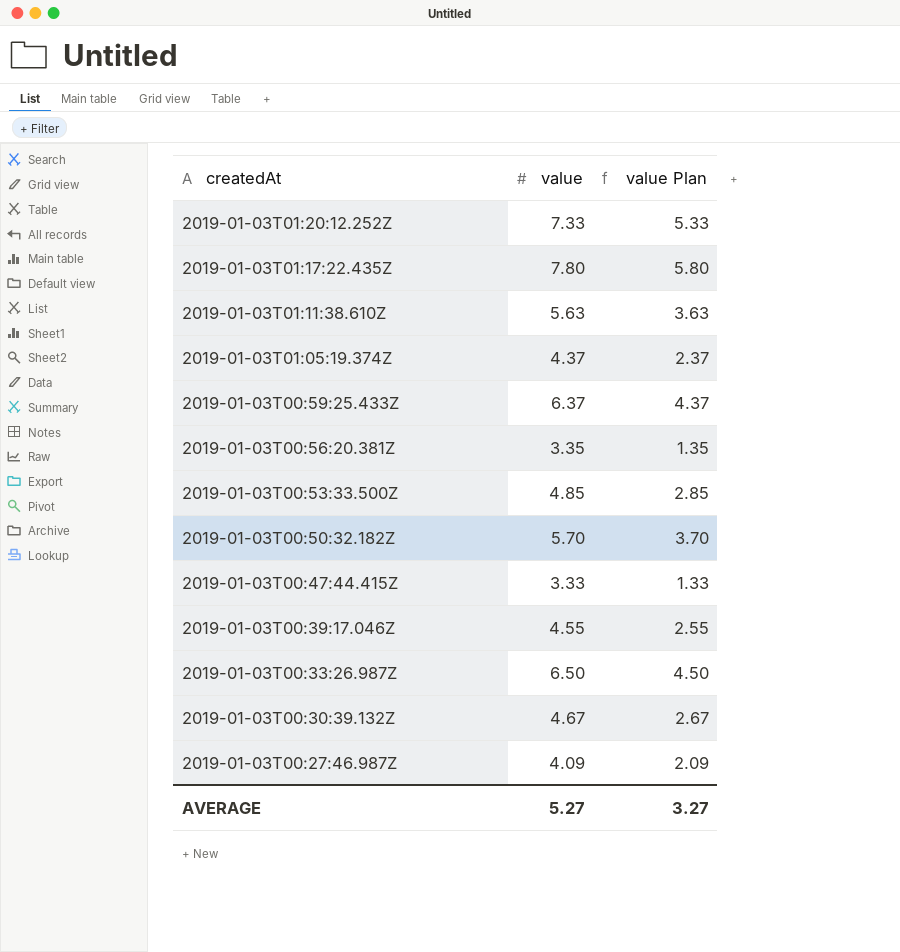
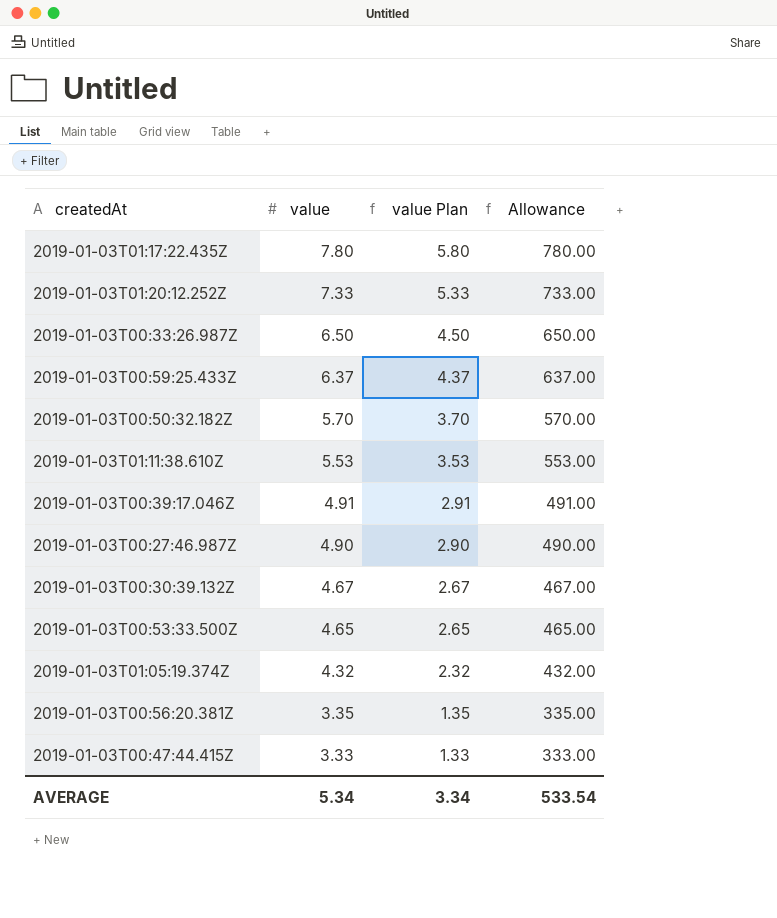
row order: createdAt descending -> value descending
column Allowance | formula: none -> [value] * 100
2019-01-03T01:11:38.610Z | value: 5.63 -> 5.53
2019-01-03T01:11:38.610Z | value Plan: 3.63 -> 3.53
2019-01-03T00:39:17.046Z | value: 4.55 -> 4.91
2019-01-03T00:39:17.046Z | value Plan: 2.55 -> 2.91
2019-01-03T00:27:46.987Z | value: 4.09 -> 4.90
2019-01-03T00:27:46.987Z | value Plan: 2.09 -> 2.90
2019-01-03T00:53:33.500Z | value: 4.85 -> 4.65
2019-01-03T00:53:33.500Z | value Plan: 2.85 -> 2.65
2019-01-03T01:05:19.374Z | value: 4.37 -> 4.32
2019-01-03T01:05:19.374Z | value Plan: 2.37 -> 2.32
AVERAGE | value: 5.27 -> 5.34
AVERAGE | value Plan: 3.27 -> 3.34

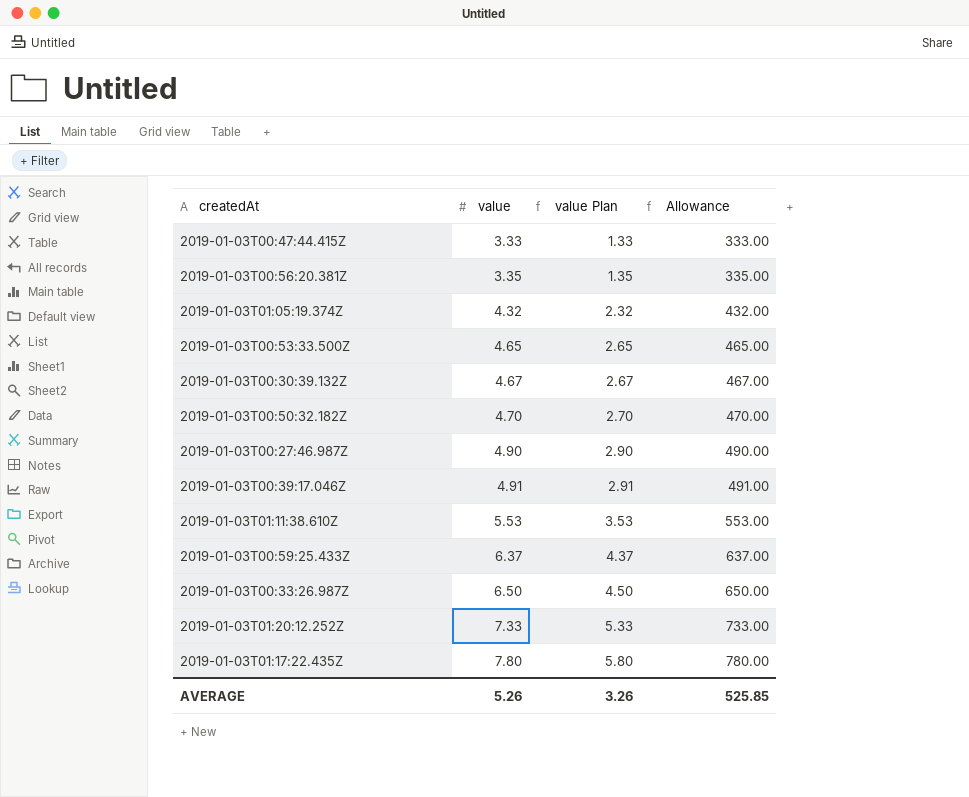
row order: value descending -> value ascending
2019-01-03T00:50:32.182Z | value: 5.70 -> 4.70
2019-01-03T00:50:32.182Z | value Plan: 3.70 -> 2.70
2019-01-03T00:50:32.182Z | Allowance: 570.00 -> 470.00
AVERAGE | value: 5.34 -> 5.26
AVERAGE | value Plan: 3.34 -> 3.26
AVERAGE | Allowance: 533.54 -> 525.85

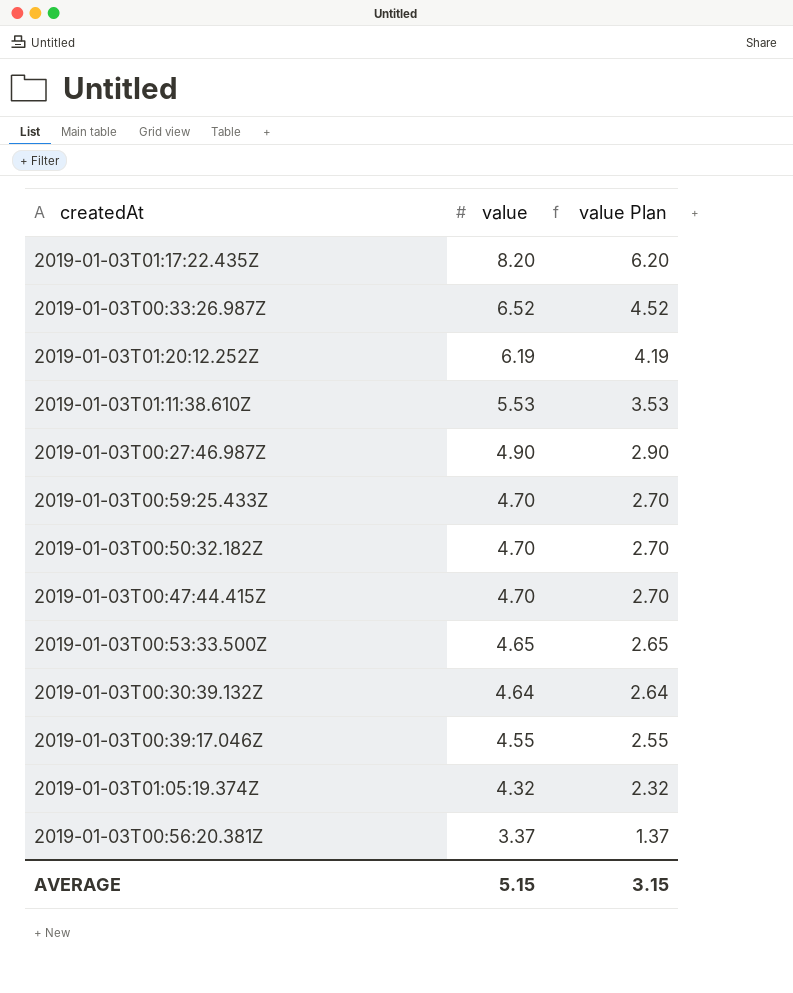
row order: value ascending -> value descending
column Allowance | formula: [value] * 100 -> none
2019-01-03T01:17:22.435Z | value: 7.80 -> 8.20
2019-01-03T01:17:22.435Z | value Plan: 5.80 -> 6.20
2019-01-03T00:33:26.987Z | value: 6.50 -> 6.52
2019-01-03T00:33:26.987Z | value Plan: 4.50 -> 4.52
2019-01-03T01:20:12.252Z | value: 7.33 -> 6.19
2019-01-03T01:20:12.252Z | value Plan: 5.33 -> 4.19
2019-01-03T00:59:25.433Z | value: 6.37 -> 4.70
2019-01-03T00:59:25.433Z | value Plan: 4.37 -> 2.70
2019-01-03T00:47:44.415Z | value: 3.33 -> 4.70
2019-01-03T00:47:44.415Z | value Plan: 1.33 -> 2.70
2019-01-03T00:30:39.132Z | value: 4.67 -> 4.64
2019-01-03T00:30:39.132Z | value Plan: 2.67 -> 2.64
2019-01-03T00:39:17.046Z | value: 4.91 -> 4.55
2019-01-03T00:39:17.046Z | value Plan: 2.91 -> 2.55
2019-01-03T00:56:20.381Z | value: 3.35 -> 3.37
2019-01-03T00:56:20.381Z | value Plan: 1.35 -> 1.37
AVERAGE | value: 5.26 -> 5.15
AVERAGE | value Plan: 3.26 -> 3.15

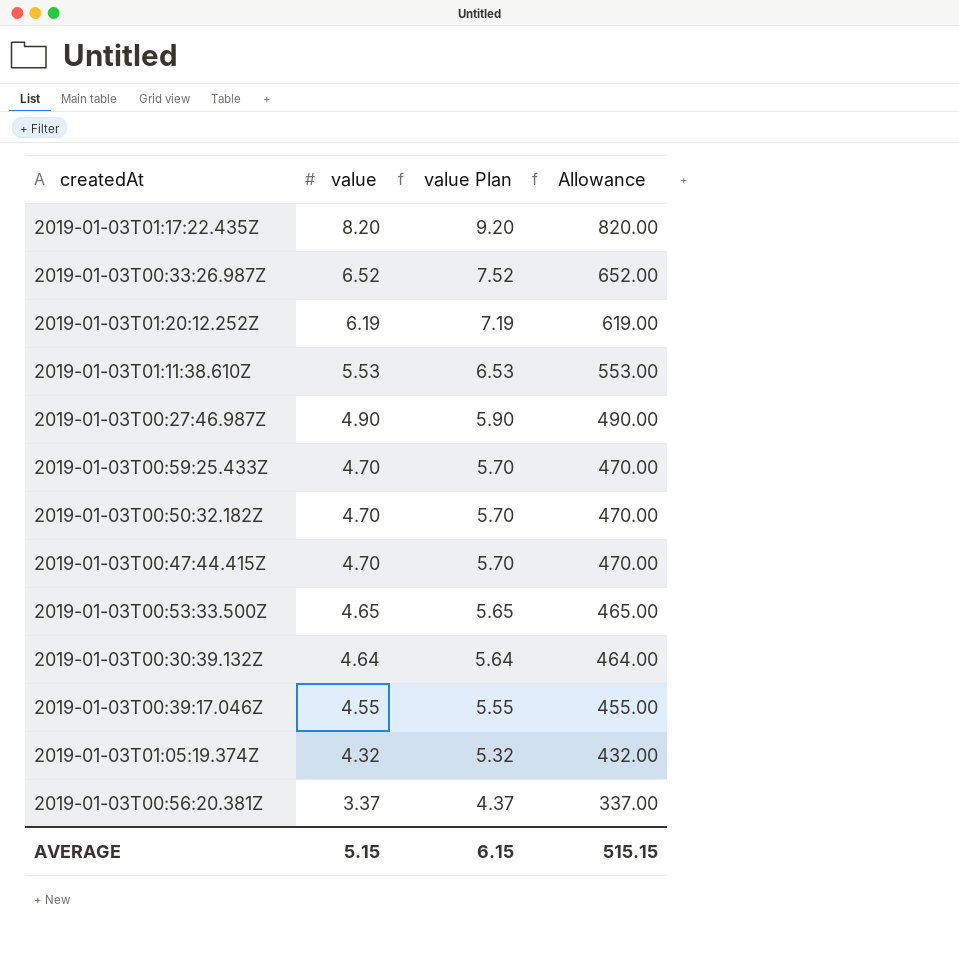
column value Plan | formula: [value] - 2 -> [value] + 1
column Allowance | formula: none -> [value] * 100
AVERAGE | value Plan: 3.15 -> 6.15

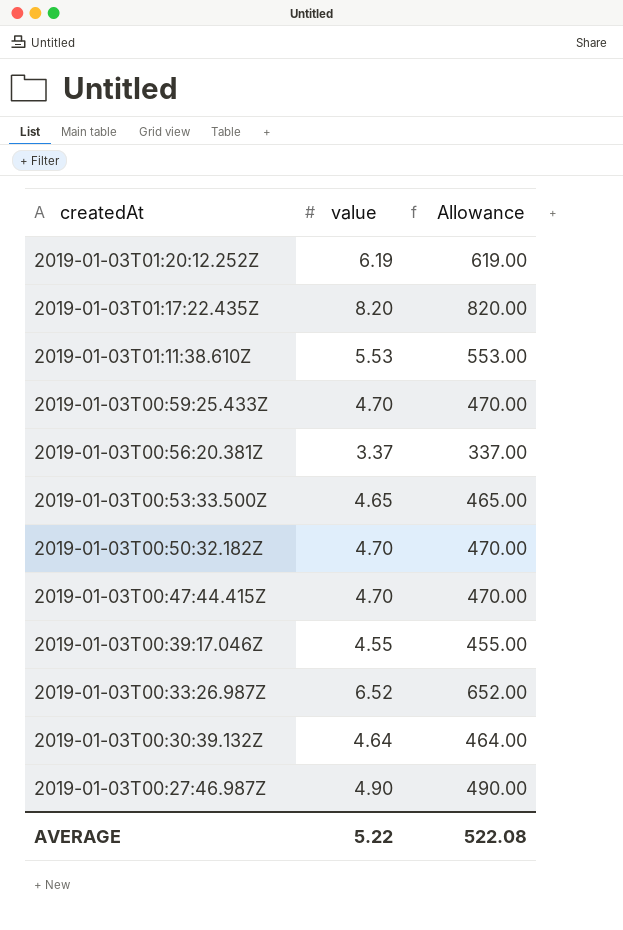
row order: value descending -> createdAt descending
column value Plan | formula: [value] + 1 -> none
row 2019-01-03T01:05:19.374Z: 4.32 | 5.32 | 432.00 -> none
AVERAGE | value: 5.15 -> 5.22
AVERAGE | Allowance: 515.15 -> 522.08

